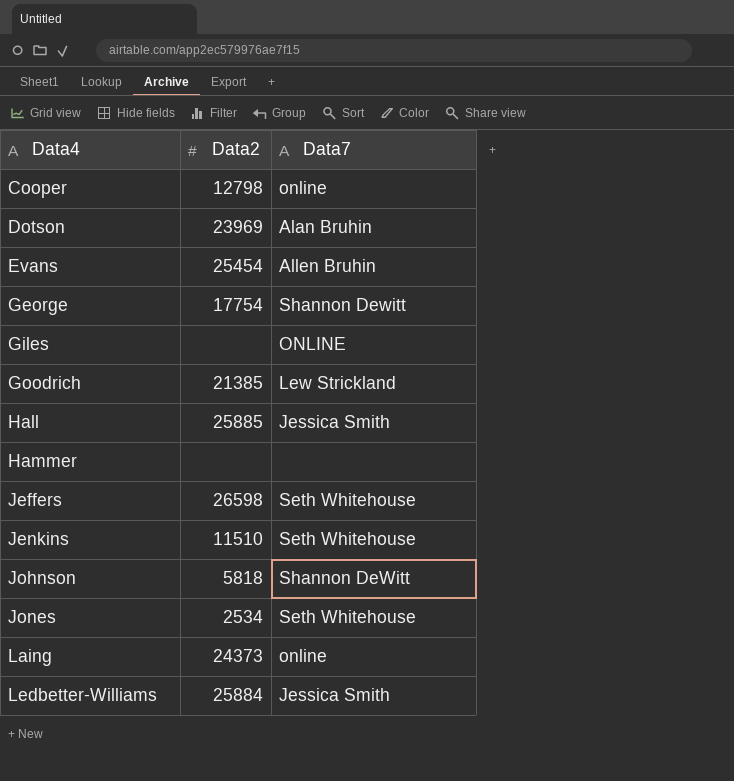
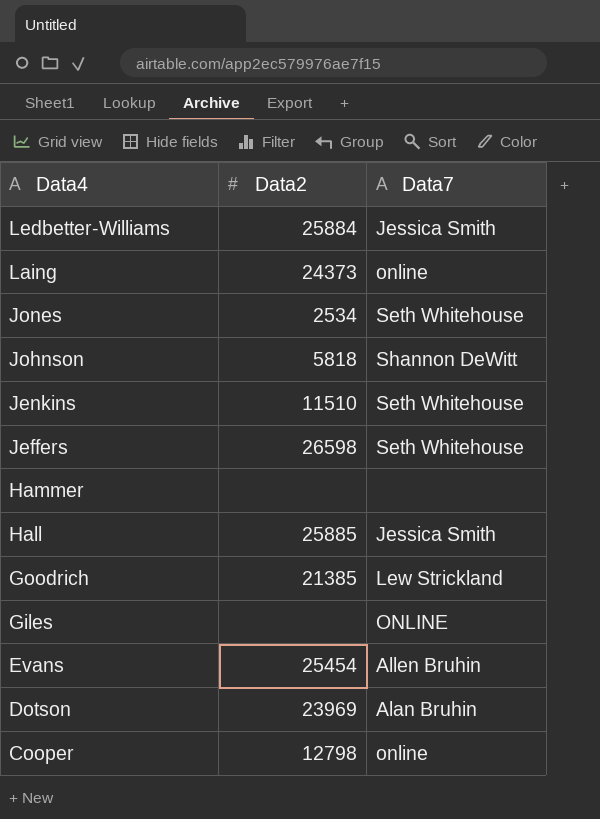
row order: Data4 ascending -> Data4 descending
row George: 17754 | Shannon Dewitt -> none

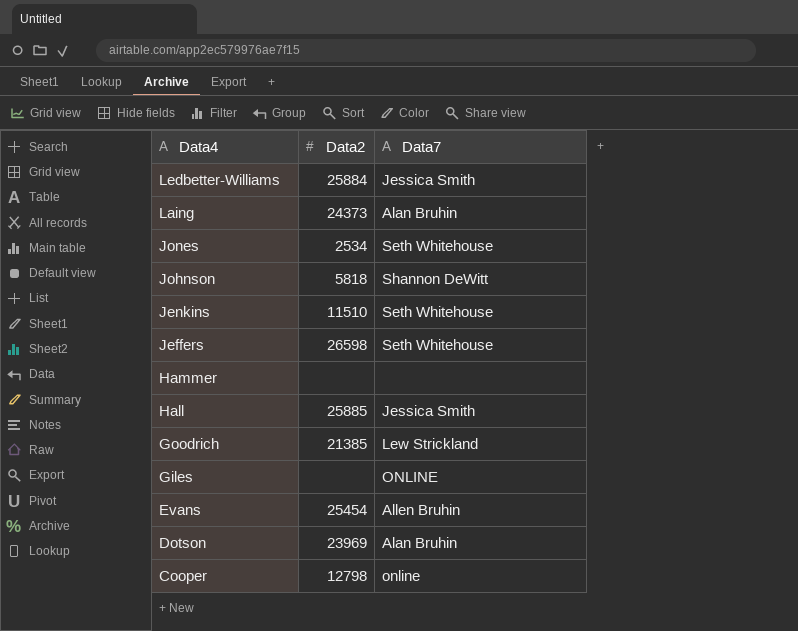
Laing | Data7: online -> Alan Bruhin

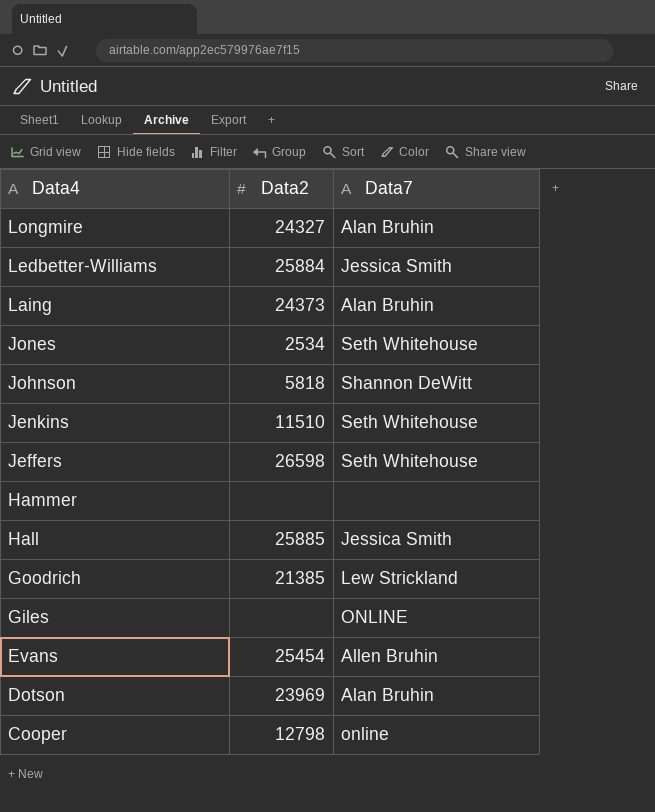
row Longmire: none -> 24327 | Alan Bruhin

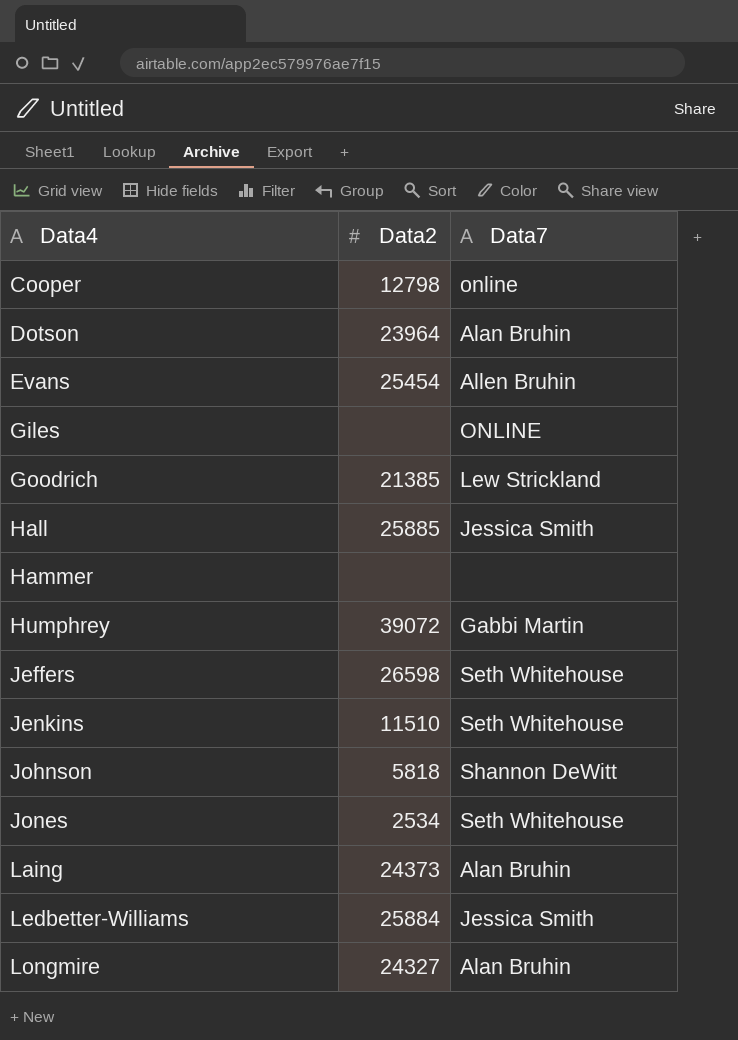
row order: Data4 descending -> Data4 ascending
Dotson | Data2: 23969 -> 23964
row Humphrey: none -> 39072 | Gabbi Martin

